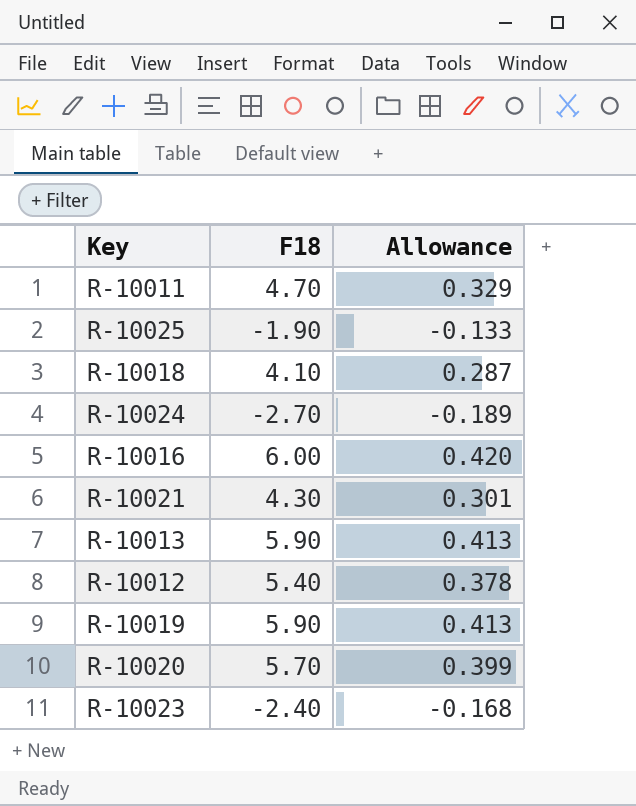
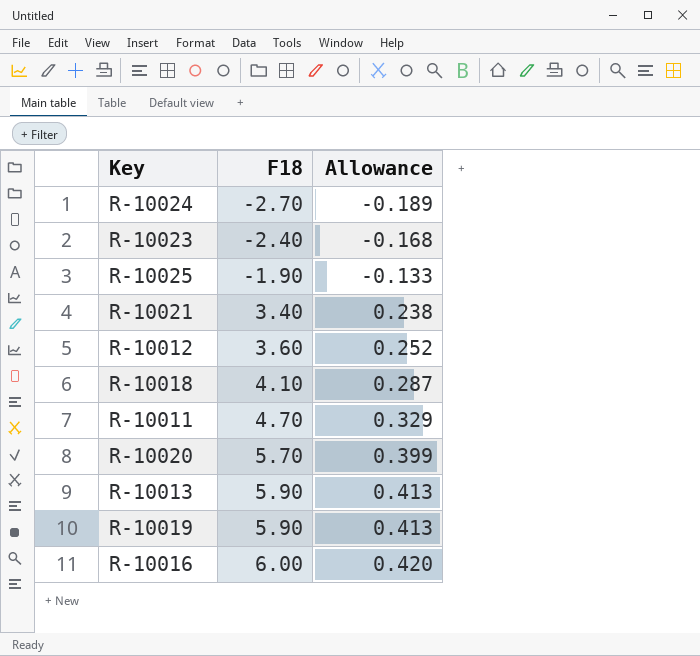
row order: none -> F18 ascending
R-10021 | F18: 4.30 -> 3.40
R-10021 | Allowance: 0.301 -> 0.238
R-10012 | F18: 5.40 -> 3.60
R-10012 | Allowance: 0.378 -> 0.252

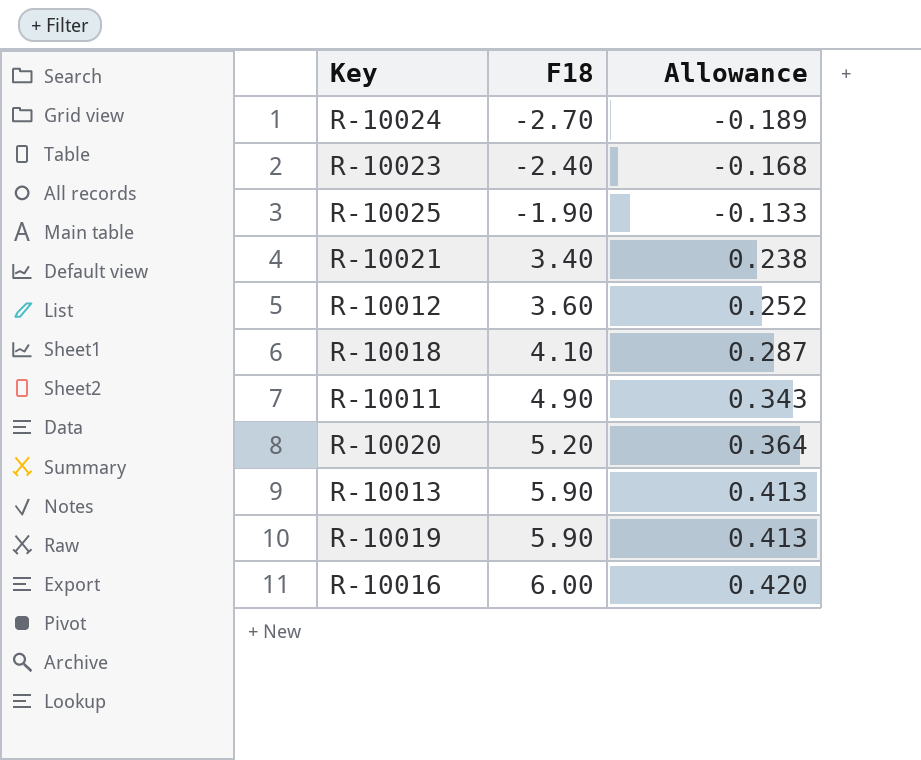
R-10011 | F18: 4.70 -> 4.90
R-10011 | Allowance: 0.329 -> 0.343
R-10020 | F18: 5.70 -> 5.20
R-10020 | Allowance: 0.399 -> 0.364

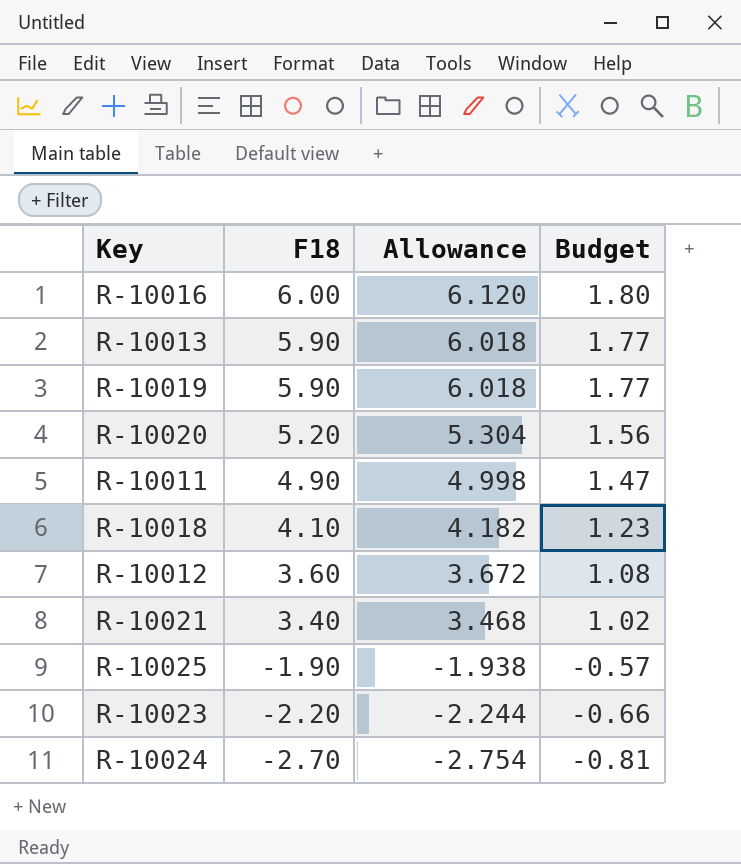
row order: F18 ascending -> F18 descending
column Allowance | formula: [F18] * 0.07 -> [F18] * 1.02
column Budget | formula: none -> [F18] * 0.3
R-10023 | F18: -2.40 -> -2.20

